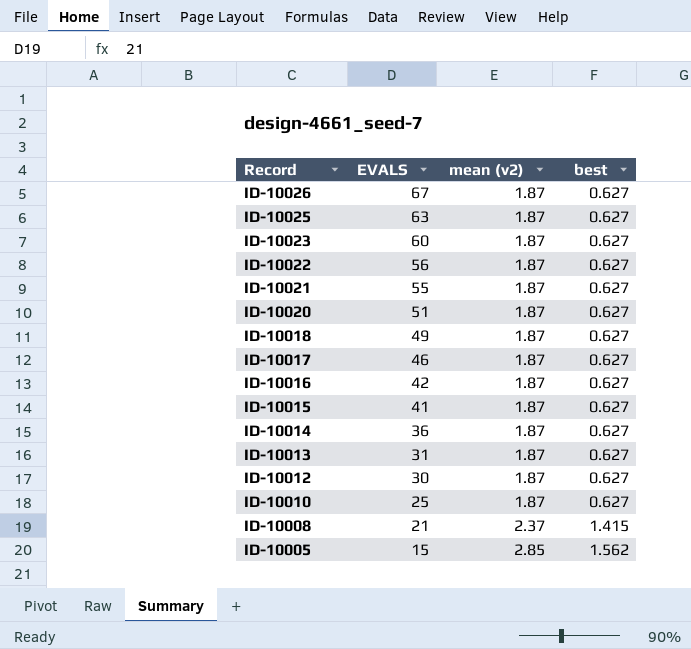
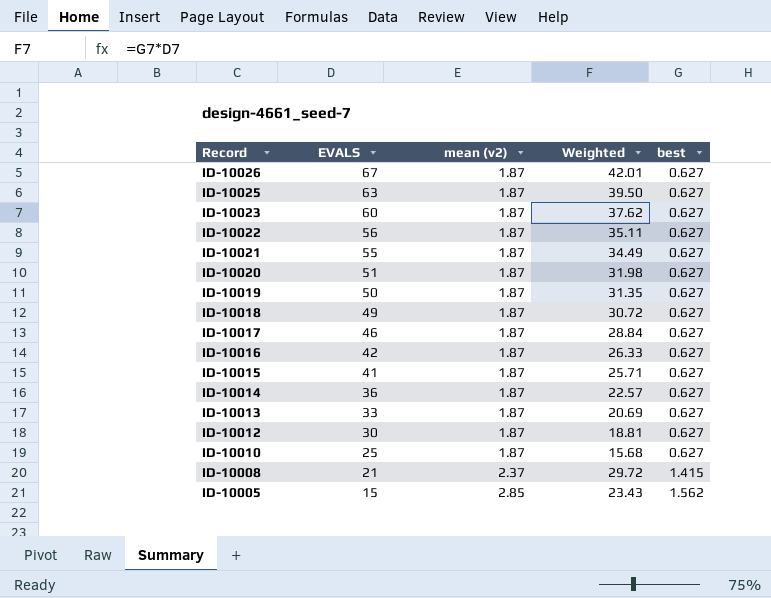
column Weighted | formula: none -> [EVALS] * [best]
row ID-10019: none -> 50 | 1.87 | 31.35 | 0.627
ID-10013 | EVALS: 31 -> 33

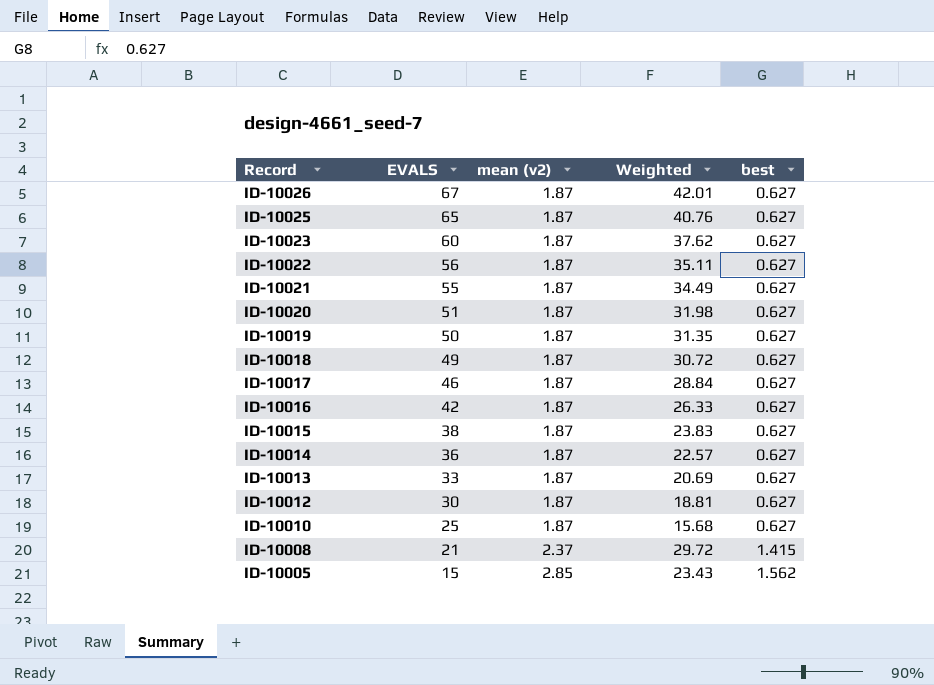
ID-10025 | EVALS: 63 -> 65
ID-10025 | Weighted: 39.50 -> 40.76
ID-10015 | EVALS: 41 -> 38
ID-10015 | Weighted: 25.71 -> 23.83

